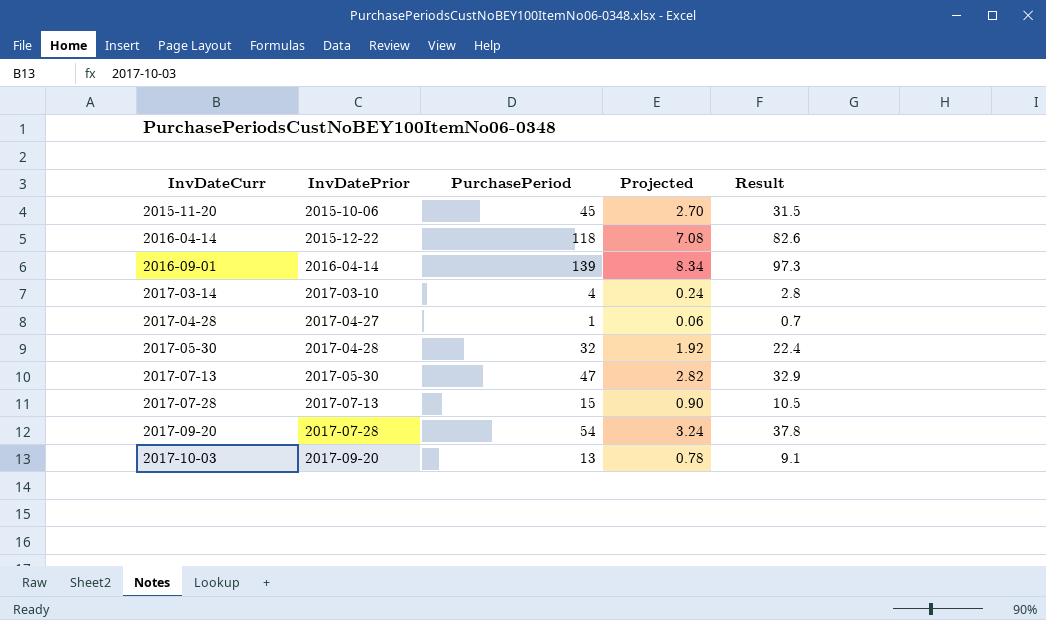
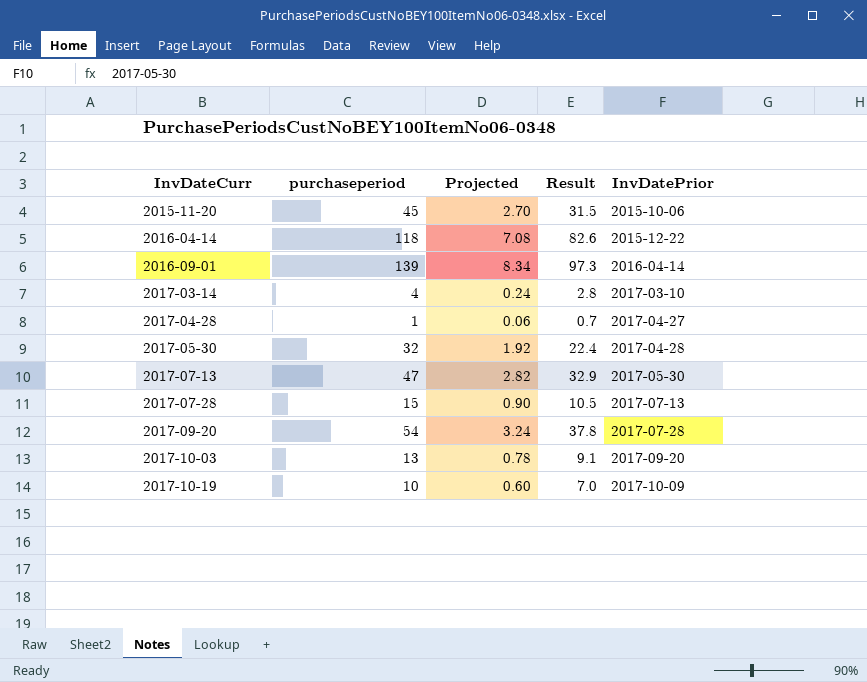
column name: PurchasePeriod -> purchaseperiod
column InvDatePrior | position: 2 -> 5
row 2017-10-19: none -> 10 | 0.60 | 7.0 | 2017-10-09

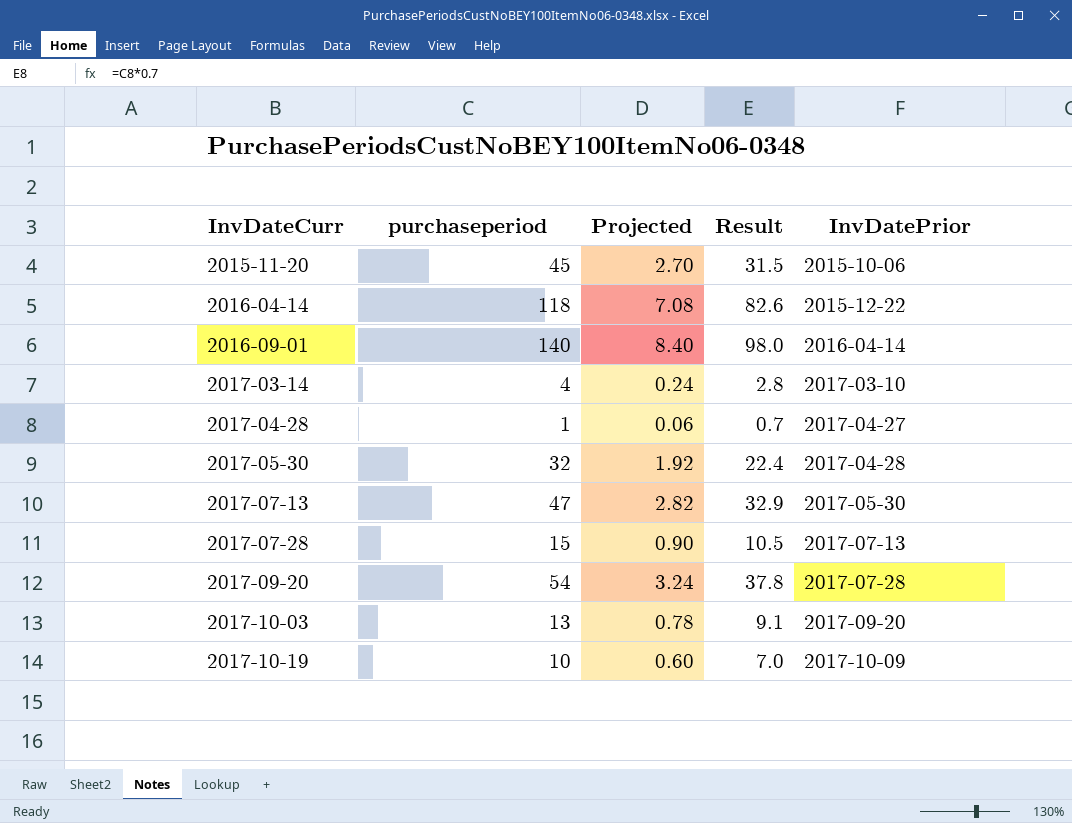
2016-09-01 | purchaseperiod: 139 -> 140
2016-09-01 | Projected: 8.34 -> 8.40
2016-09-01 | Result: 97.3 -> 98.0

